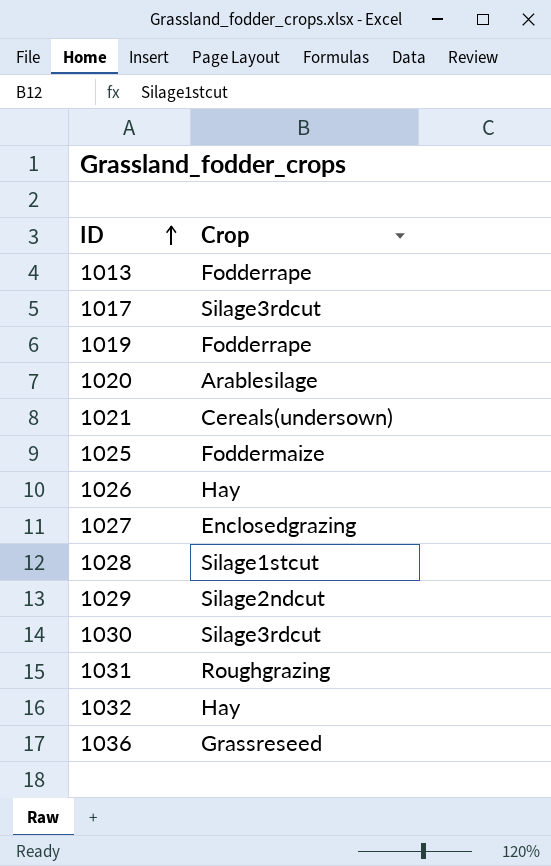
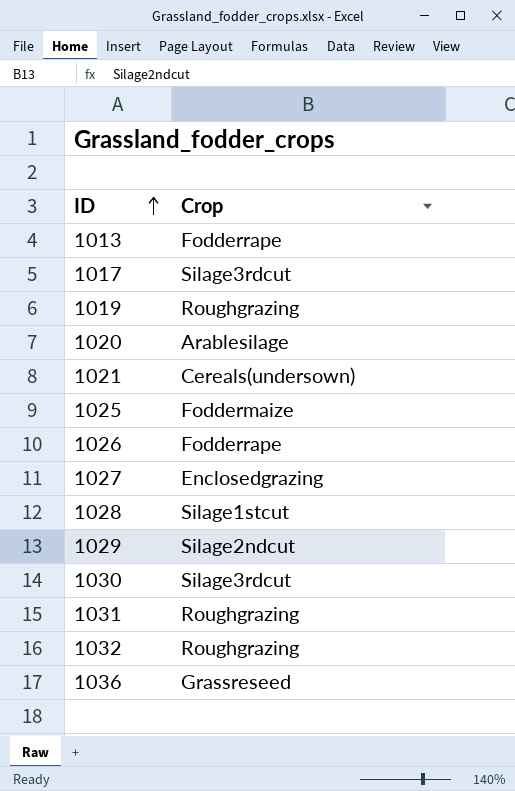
1019 | Crop: Fodderrape -> Roughgrazing
1026 | Crop: Hay -> Fodderrape
1032 | Crop: Hay -> Roughgrazing

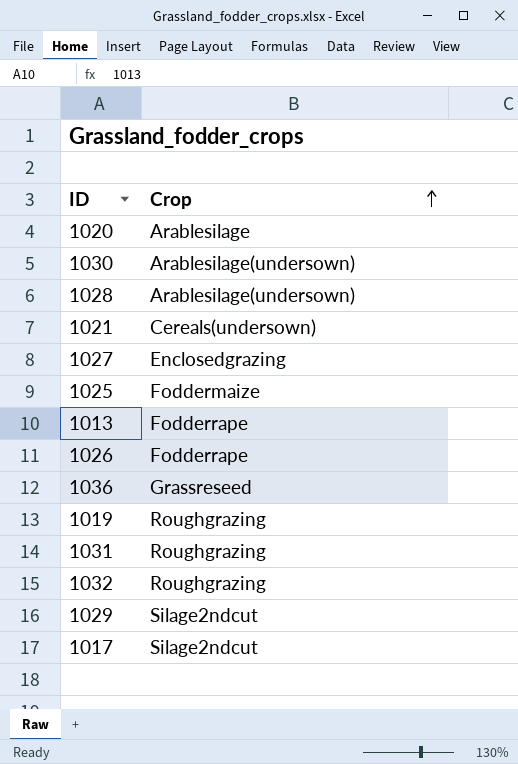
row order: ID ascending -> Crop ascending
1030 | Crop: Silage3rdcut -> Arablesilage(undersown)
1028 | Crop: Silage1stcut -> Arablesilage(undersown)
1017 | Crop: Silage3rdcut -> Silage2ndcut

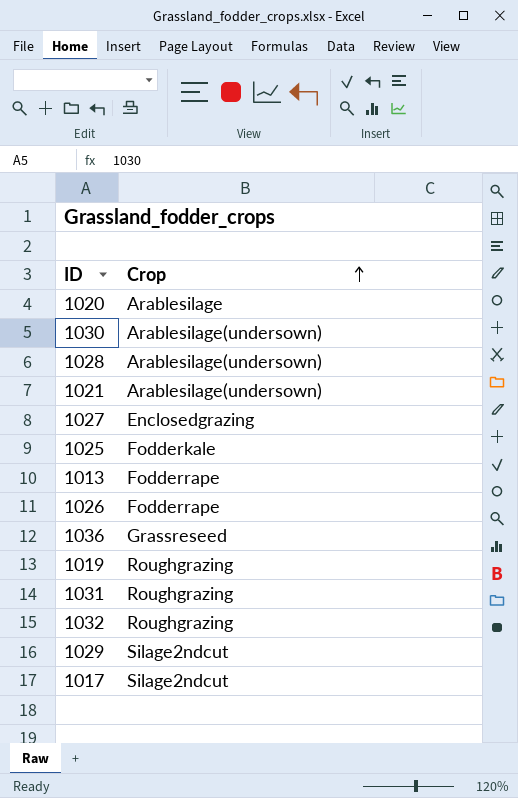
1021 | Crop: Cereals(undersown) -> Arablesilage(undersown)
1025 | Crop: Foddermaize -> Fodderkale

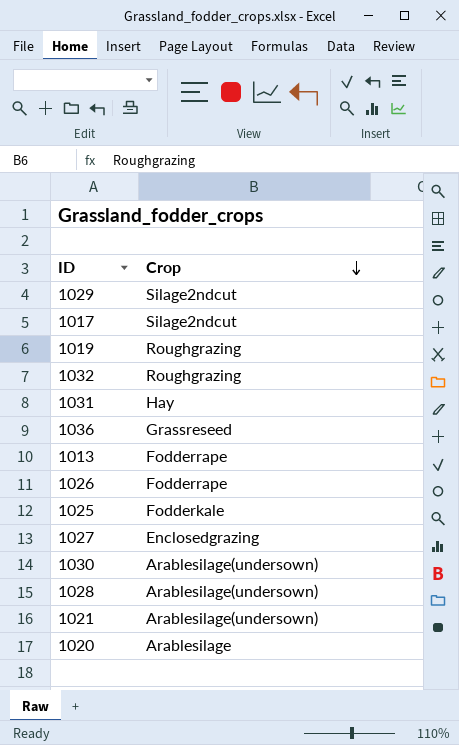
row order: Crop ascending -> Crop descending
1031 | Crop: Roughgrazing -> Hay

